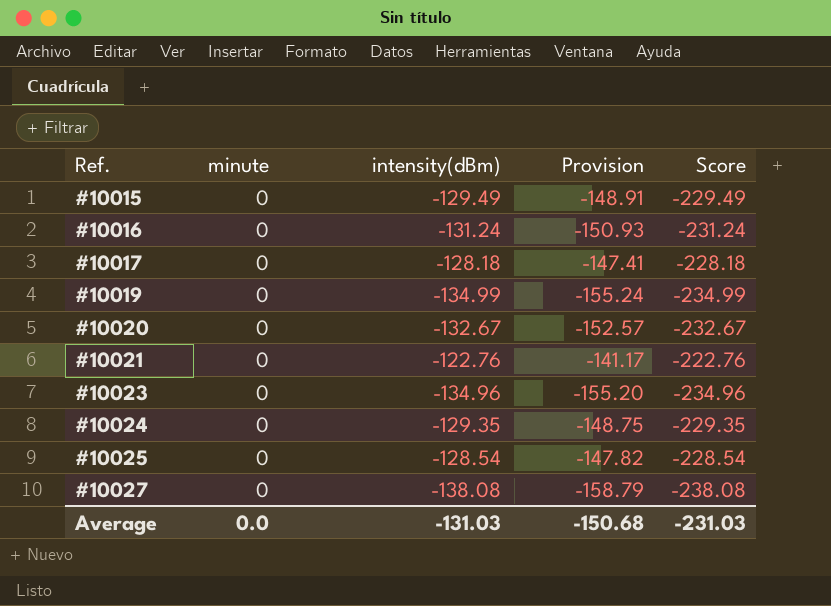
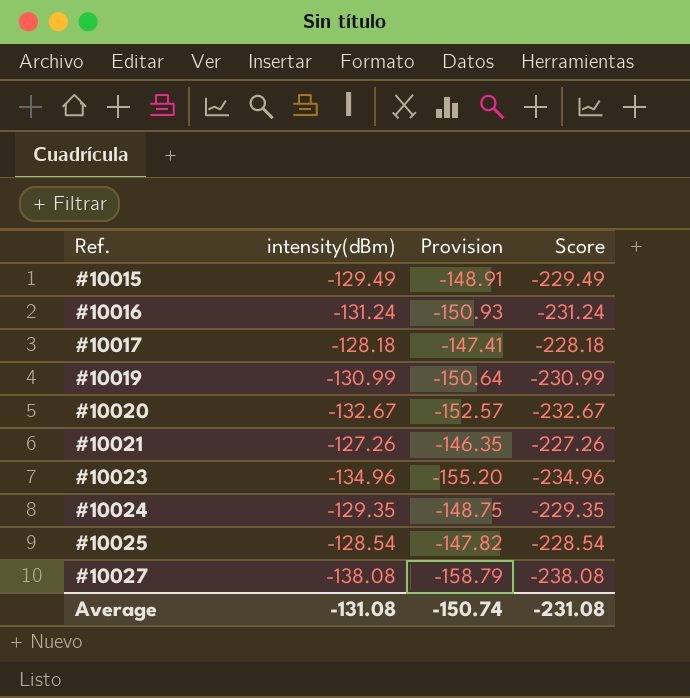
column minute | position: 2 -> none
#10019 | intensity(dBm): -134.99 -> -130.99
#10019 | Provision: -155.24 -> -150.64
#10019 | Score: -234.99 -> -230.99
#10021 | intensity(dBm): -122.76 -> -127.26
#10021 | Provision: -141.17 -> -146.35
#10021 | Score: -222.76 -> -227.26
Average | intensity(dBm): -131.03 -> -131.08
Average | Provision: -150.68 -> -150.74
Average | Score: -231.03 -> -231.08

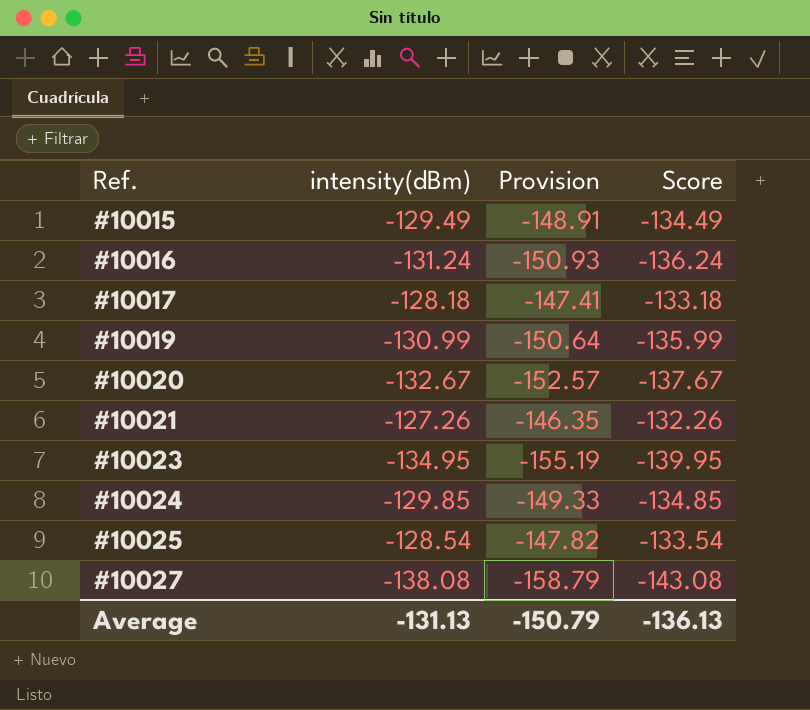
column Score | formula: [intensity(dBm)] - 100 -> [intensity(dBm)] - 5
#10023 | intensity(dBm): -134.96 -> -134.95
#10023 | Provision: -155.20 -> -155.19
#10024 | intensity(dBm): -129.35 -> -129.85
#10024 | Provision: -148.75 -> -149.33
Average | intensity(dBm): -131.08 -> -131.13
Average | Provision: -150.74 -> -150.79
Average | Score: -231.08 -> -136.13

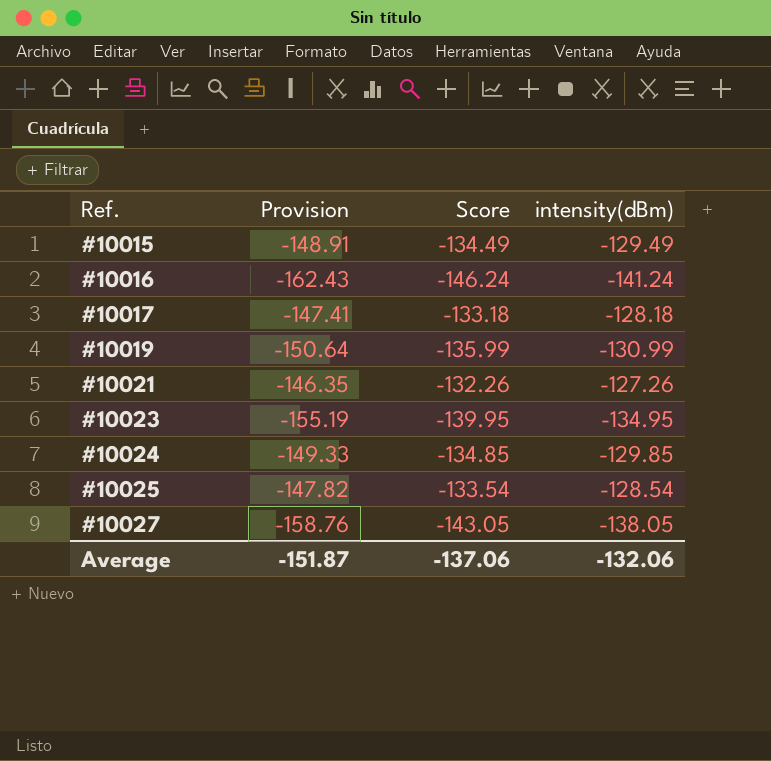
column intensity(dBm) | position: 2 -> 4
row #10020: -132.67 | -152.57 | -137.67 -> none
#10016 | Provision: -150.93 -> -162.43
#10016 | Score: -136.24 -> -146.24
#10016 | intensity(dBm): -131.24 -> -141.24
#10027 | Provision: -158.79 -> -158.76
#10027 | Score: -143.08 -> -143.05
#10027 | intensity(dBm): -138.08 -> -138.05
Average | Provision: -150.79 -> -151.87
Average | Score: -136.13 -> -137.06
Average | intensity(dBm): -131.13 -> -132.06

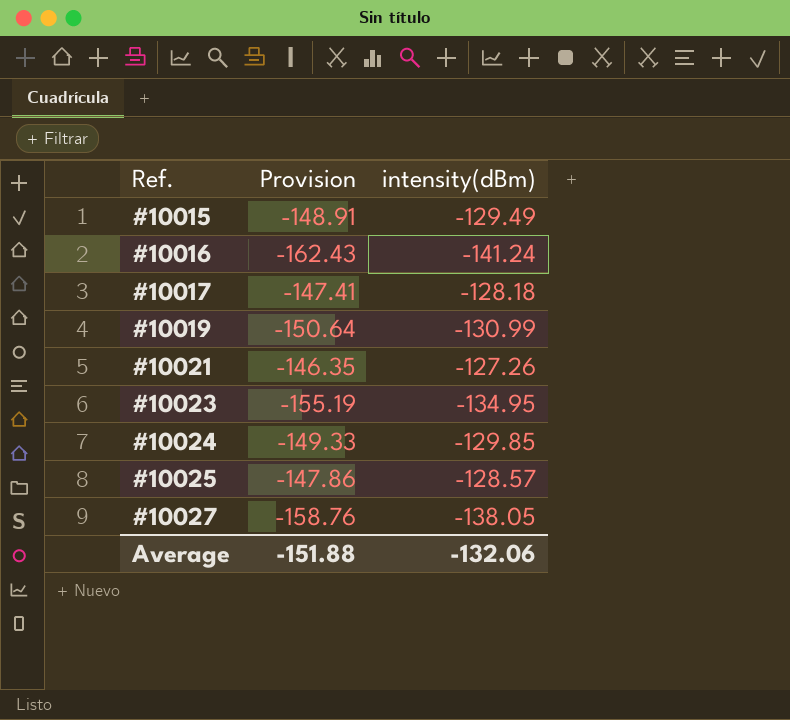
column Score | formula: [intensity(dBm)] - 5 -> none
#10025 | Provision: -147.82 -> -147.86
#10025 | intensity(dBm): -128.54 -> -128.57
Average | Provision: -151.87 -> -151.88

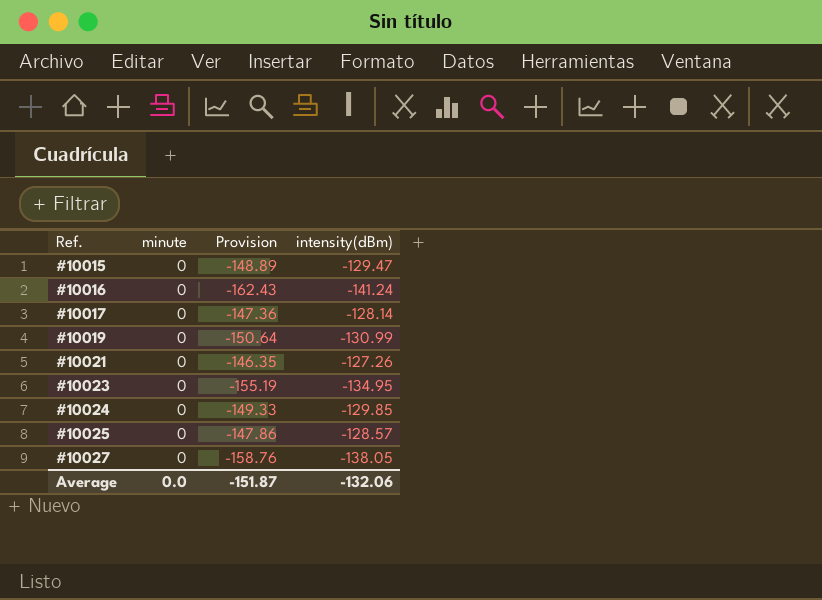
column minute | position: none -> 2
#10015 | Provision: -148.91 -> -148.89
#10015 | intensity(dBm): -129.49 -> -129.47
#10017 | Provision: -147.41 -> -147.36
#10017 | intensity(dBm): -128.18 -> -128.14
Average | Provision: -151.88 -> -151.87

